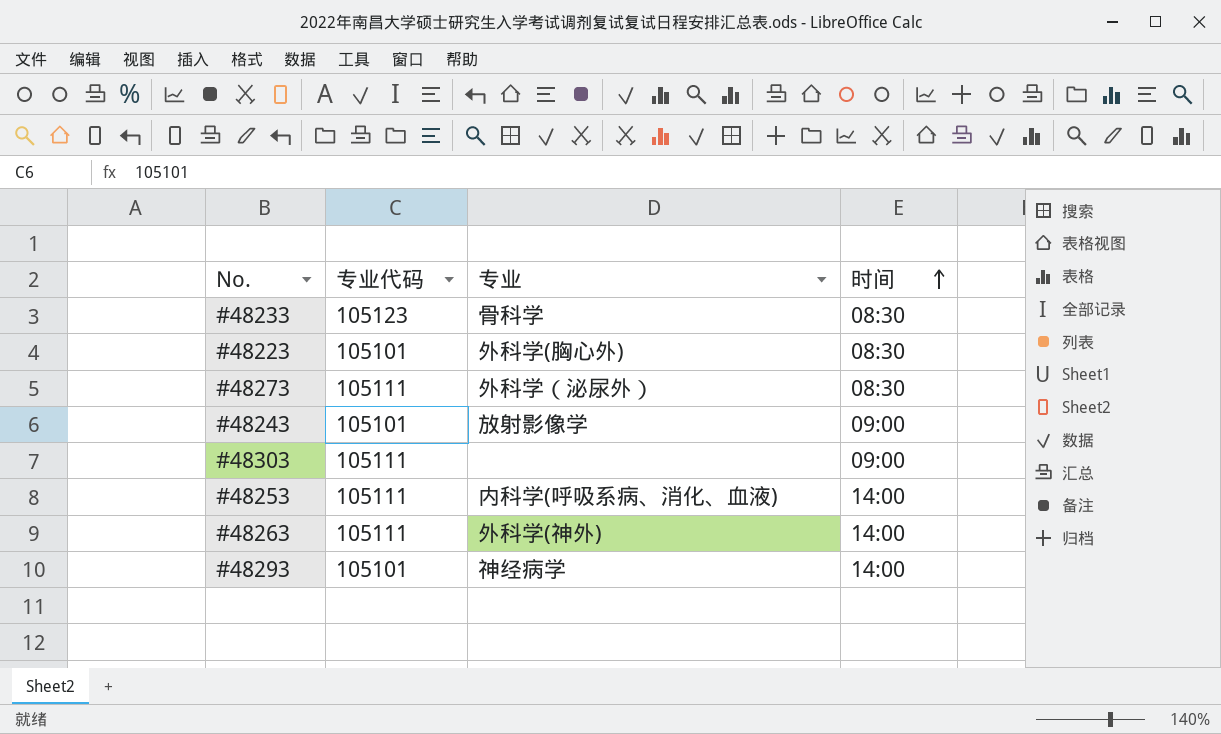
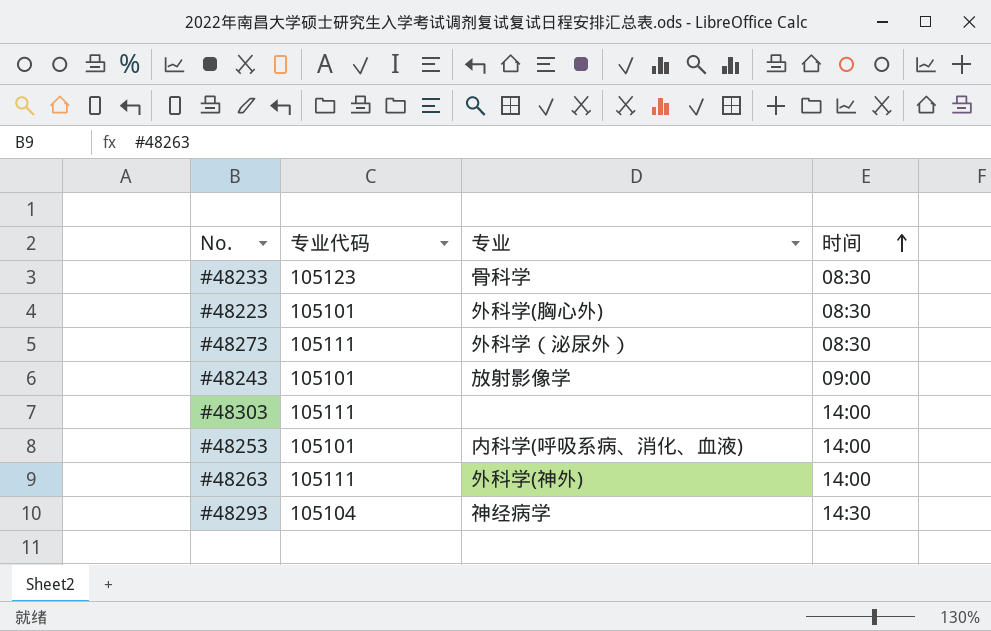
#48303 | 时间: 09:00 -> 14:00
#48253 | 专业代码: 105111 -> 105101
#48293 | 专业代码: 105101 -> 105104
#48293 | 时间: 14:00 -> 14:30

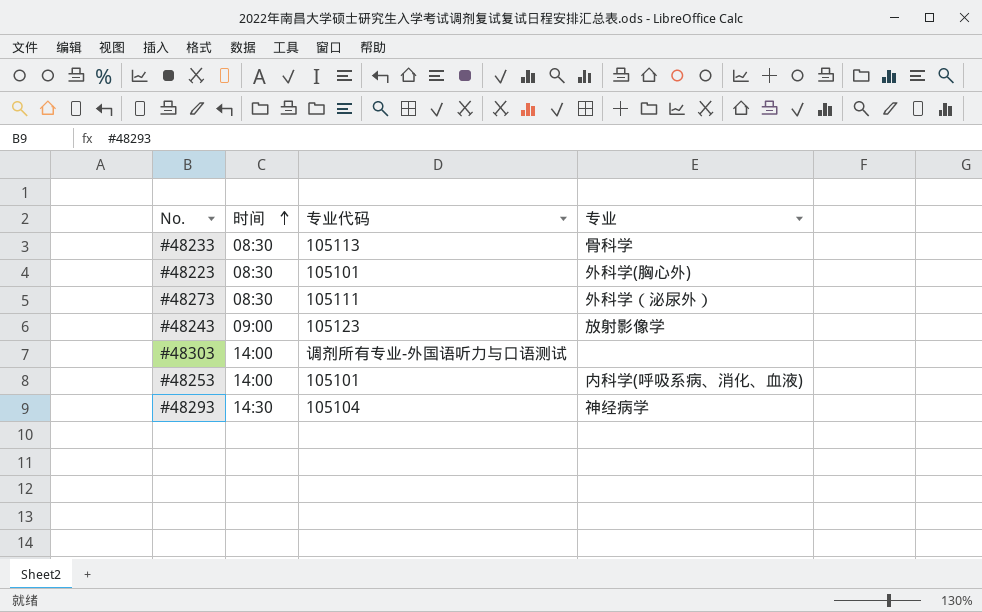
column 时间 | position: 4 -> 2
row #48263: 105111 | 外科学(神外) | 14:00 -> none
#48233 | 专业代码: 105123 -> 105113
#48243 | 专业代码: 105101 -> 105123
#48303 | 专业代码: 105111 -> 调剂所有专业-外国语听力与口语测试

